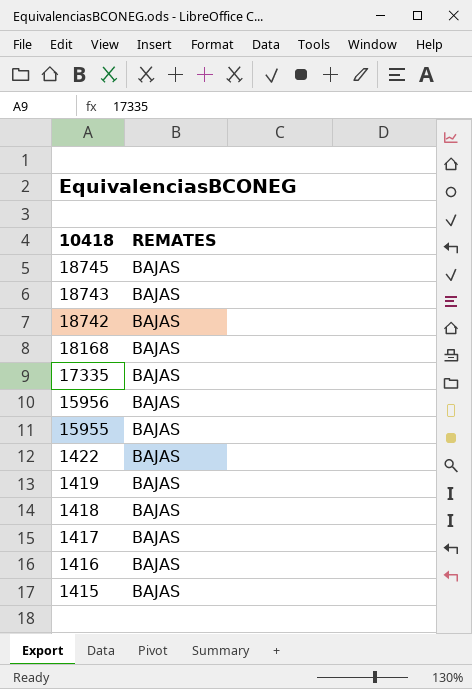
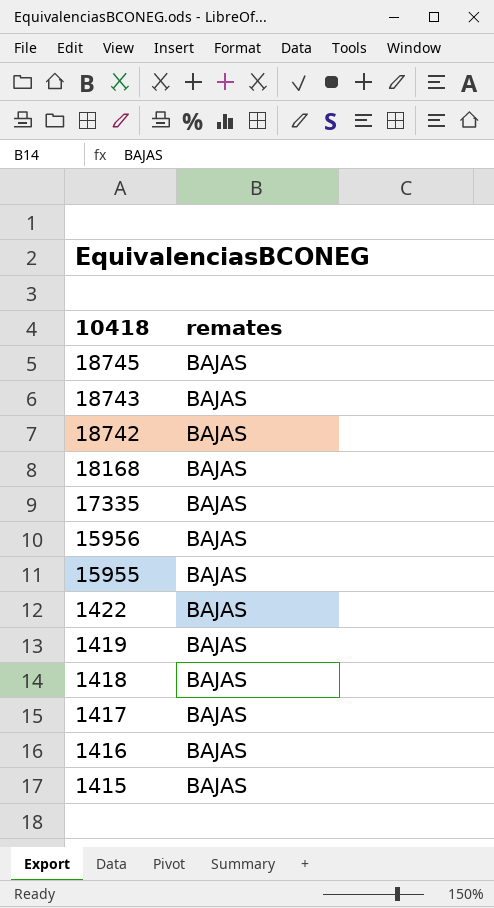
column name: REMATES -> remates

